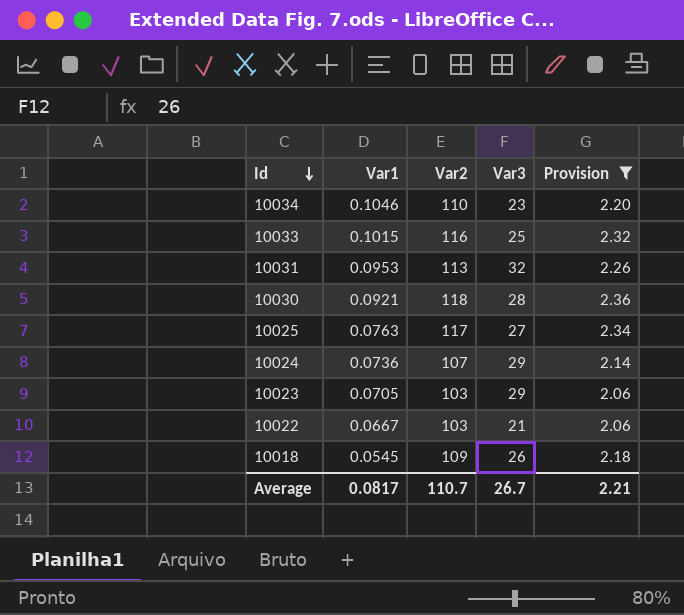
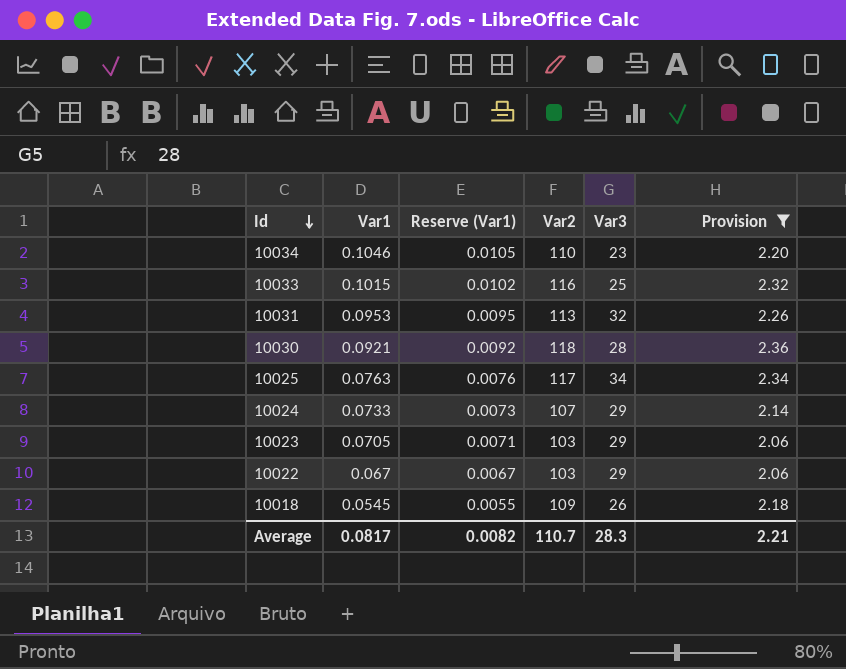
column Reserve (Var1) | formula: none -> [Var1] * 0.1
10025 | Var3: 27 -> 34
10024 | Var1: 0.0736 -> 0.0733
10022 | Var1: 0.0667 -> 0.067
10022 | Var3: 21 -> 29
Average | Var3: 26.7 -> 28.3

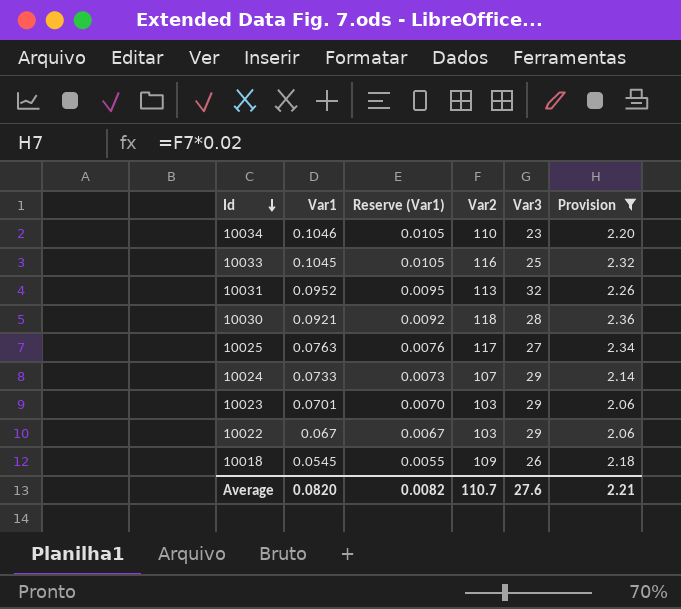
10033 | Var1: 0.1015 -> 0.1045
10033 | Reserve (Var1): 0.0102 -> 0.0105
10031 | Var1: 0.0953 -> 0.0952
10025 | Var3: 34 -> 27
10023 | Var1: 0.0705 -> 0.0701
10023 | Reserve (Var1): 0.0071 -> 0.0070
Average | Var1: 0.0817 -> 0.0820
Average | Var3: 28.3 -> 27.6

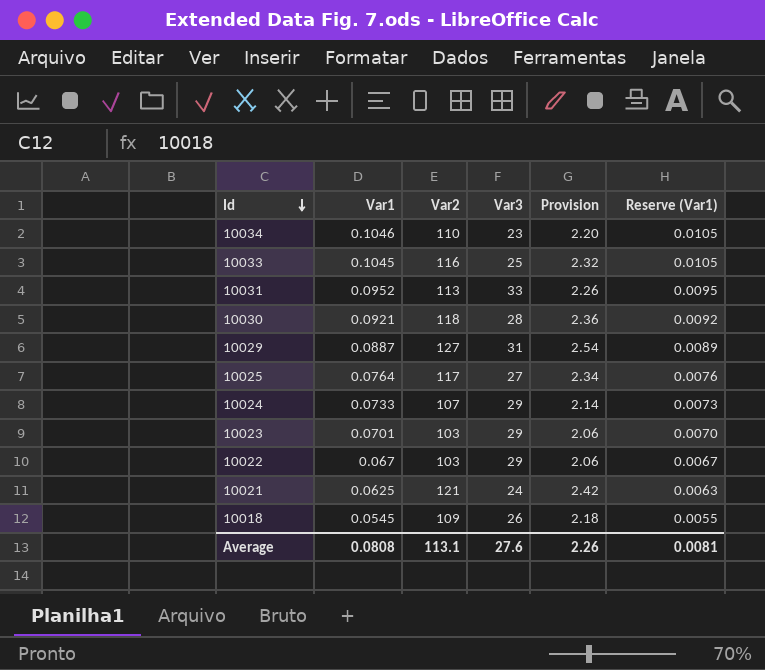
filter: Provision <= 2.36 -> none
column Reserve (Var1) | position: 3 -> 6
10031 | Var3: 32 -> 33
10025 | Var1: 0.0763 -> 0.0764
Average | Var1: 0.0820 -> 0.0808
Average | Var2: 110.7 -> 113.1
Average | Provision: 2.21 -> 2.26
Average | Reserve (Var1): 0.0082 -> 0.0081

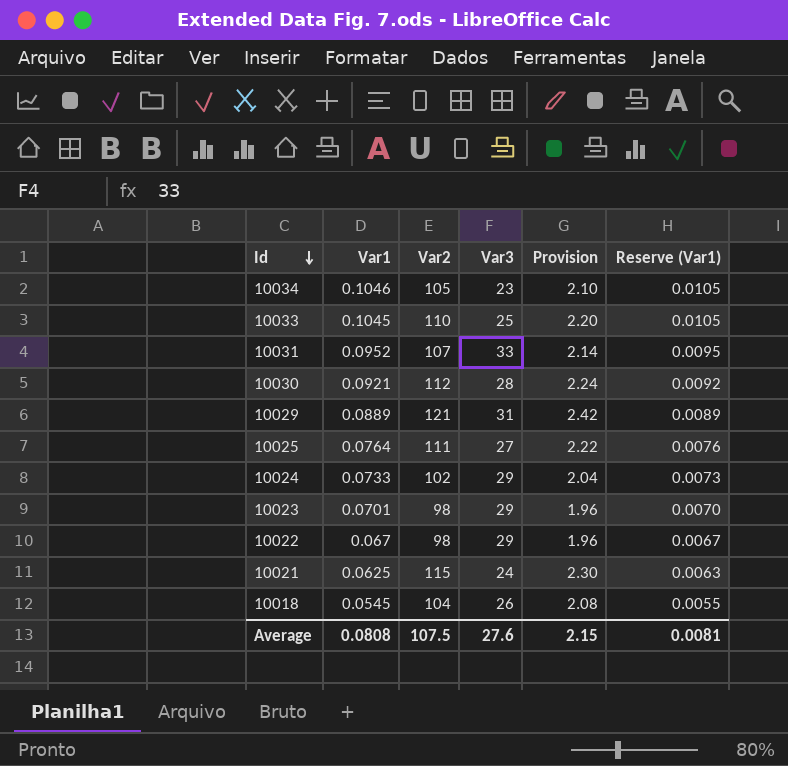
10034 | Var2: 110 -> 105
10034 | Provision: 2.20 -> 2.10
10033 | Var2: 116 -> 110
10033 | Provision: 2.32 -> 2.20
10031 | Var2: 113 -> 107
10031 | Provision: 2.26 -> 2.14
10030 | Var2: 118 -> 112
10030 | Provision: 2.36 -> 2.24
10029 | Var1: 0.0887 -> 0.0889
10029 | Var2: 127 -> 121
10029 | Provision: 2.54 -> 2.42
10025 | Var2: 117 -> 111
10025 | Provision: 2.34 -> 2.22
10024 | Var2: 107 -> 102
10024 | Provision: 2.14 -> 2.04
10023 | Var2: 103 -> 98
10023 | Provision: 2.06 -> 1.96
10022 | Var2: 103 -> 98
10022 | Provision: 2.06 -> 1.96
10021 | Var2: 121 -> 115
10021 | Provision: 2.42 -> 2.30
10018 | Var2: 109 -> 104
10018 | Provision: 2.18 -> 2.08
Average | Var2: 113.1 -> 107.5
Average | Provision: 2.26 -> 2.15

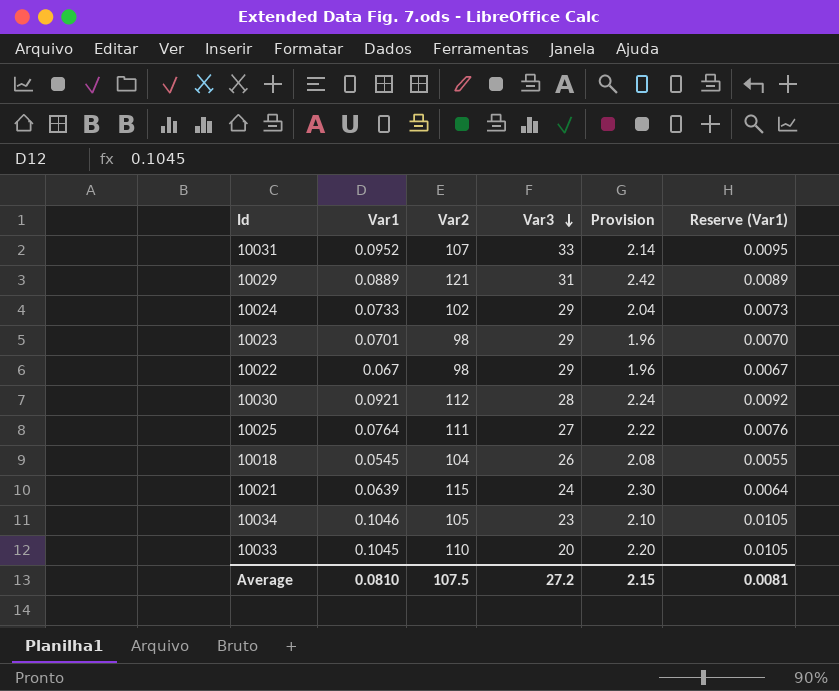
row order: Id descending -> Var3 descending
10021 | Var1: 0.0625 -> 0.0639
10021 | Reserve (Var1): 0.0063 -> 0.0064
10033 | Var3: 25 -> 20
Average | Var1: 0.0808 -> 0.0810
Average | Var3: 27.6 -> 27.2

